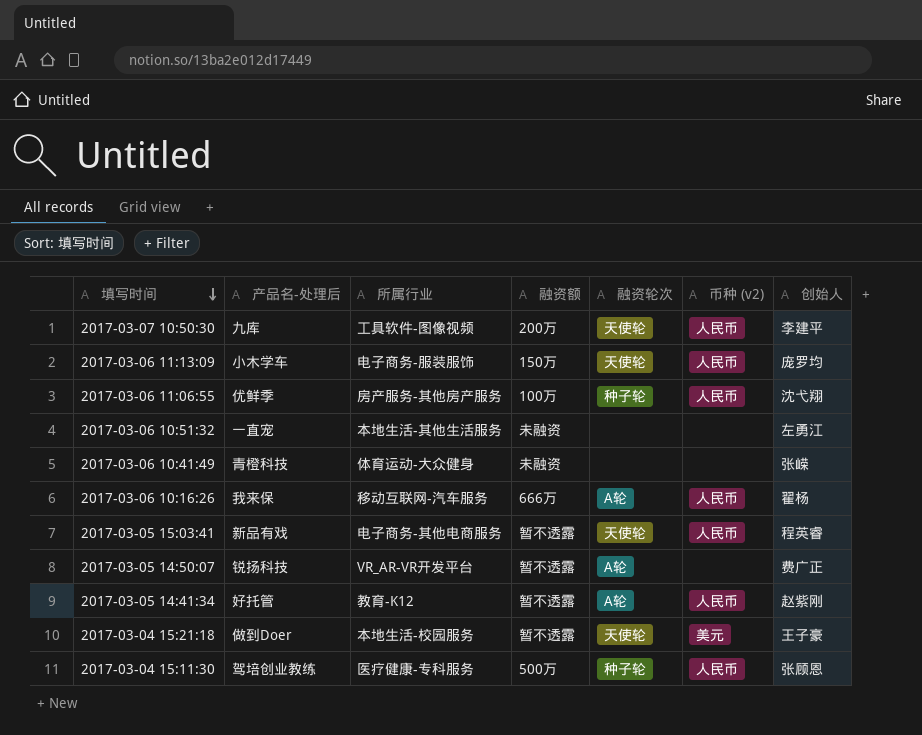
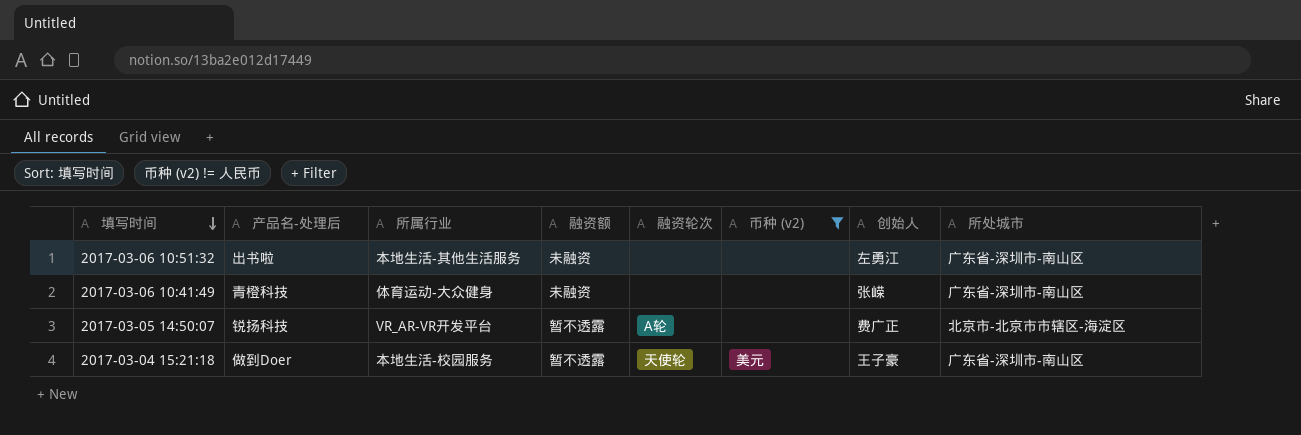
filter: none -> 币种 (v2) != 人民币
column 所处城市 | position: none -> 8
2017-03-06 10:51:32 | 产品名-处理后: 一直宠 -> 出书啦

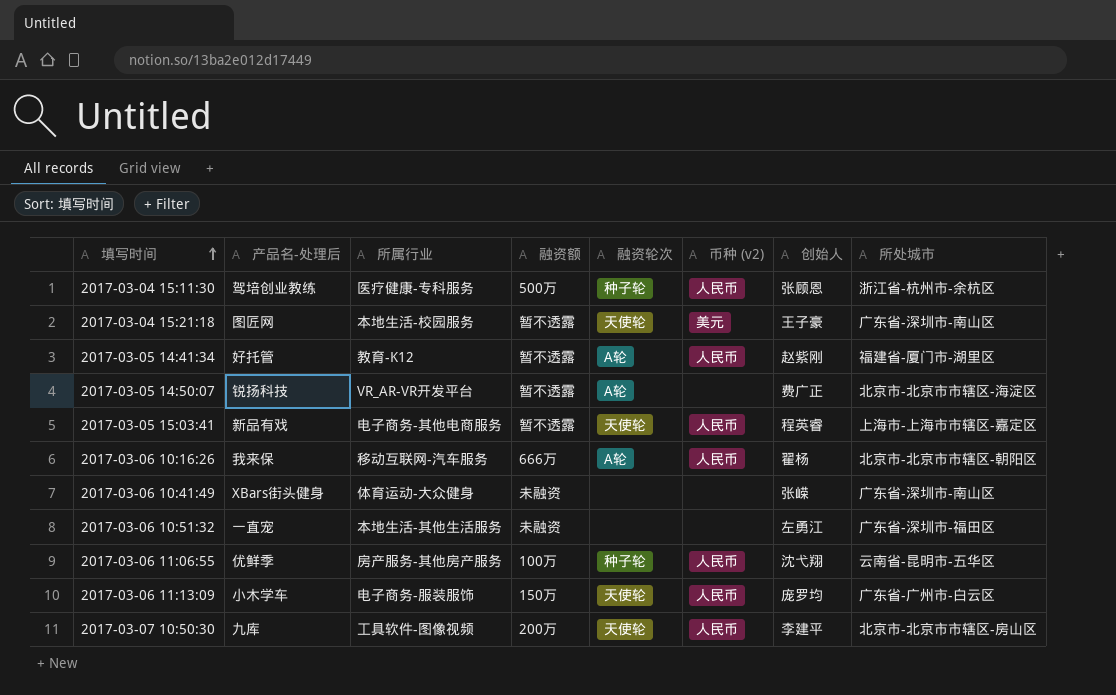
filter: 币种 (v2) != 人民币 -> none
row order: 填写时间 descending -> 填写时间 ascending
2017-03-04 15:21:18 | 产品名-处理后: 做到Doer -> 图匠网
2017-03-06 10:41:49 | 产品名-处理后: 青橙科技 -> XBars街头健身
2017-03-06 10:51:32 | 产品名-处理后: 出书啦 -> 一直宠
2017-03-06 10:51:32 | 所处城市: 广东省-深圳市-南山区 -> 广东省-深圳市-福田区

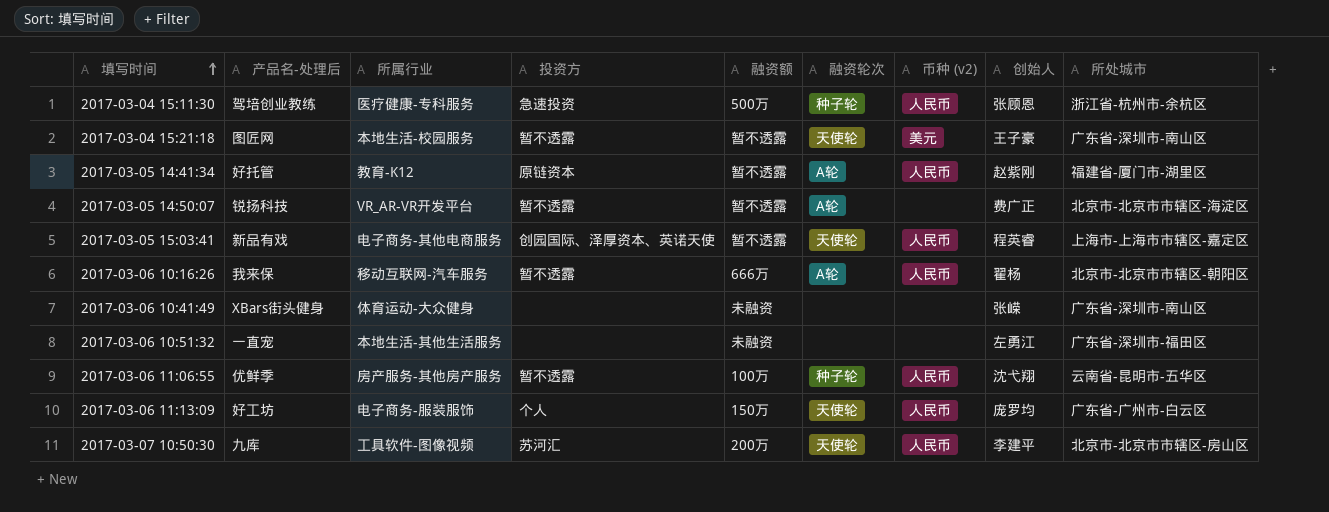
column 投资方 | position: none -> 4
2017-03-06 11:13:09 | 产品名-处理后: 小木学车 -> 好工坊

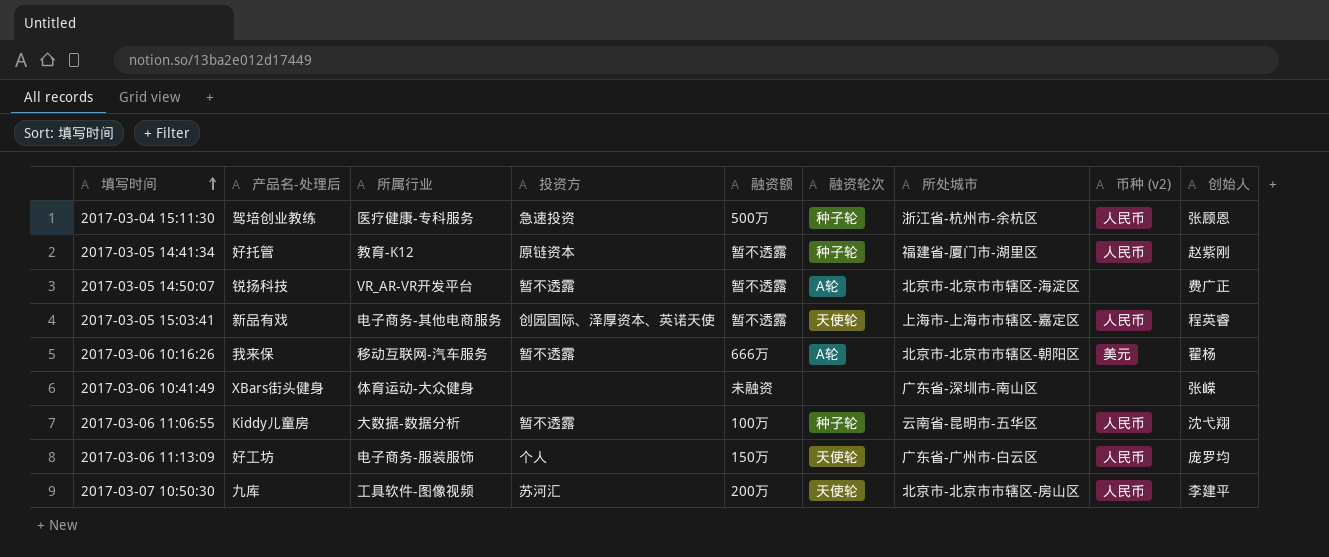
column 所处城市 | position: 9 -> 7
row 2017-03-04 15:21:18: 图匠网 | 本地生活-校园服务 | 暂不透露 | 暂不透露 | 天使轮 | 美元 | 王子豪 | 广东省-深圳市-南山区 -> none
row 2017-03-06 10:51:32: 一直宠 | 本地生活-其他生活服务 | none | 未融资 | none | none | 左勇江 | 广东省-深圳市-福田区 -> none
2017-03-05 14:41:34 | 融资轮次: A轮 -> 种子轮
2017-03-06 10:16:26 | 币种 (v2): 人民币 -> 美元
2017-03-06 11:06:55 | 产品名-处理后: 优鲜季 -> Kiddy儿童房
2017-03-06 11:06:55 | 所属行业: 房产服务-其他房产服务 -> 大数据-数据分析

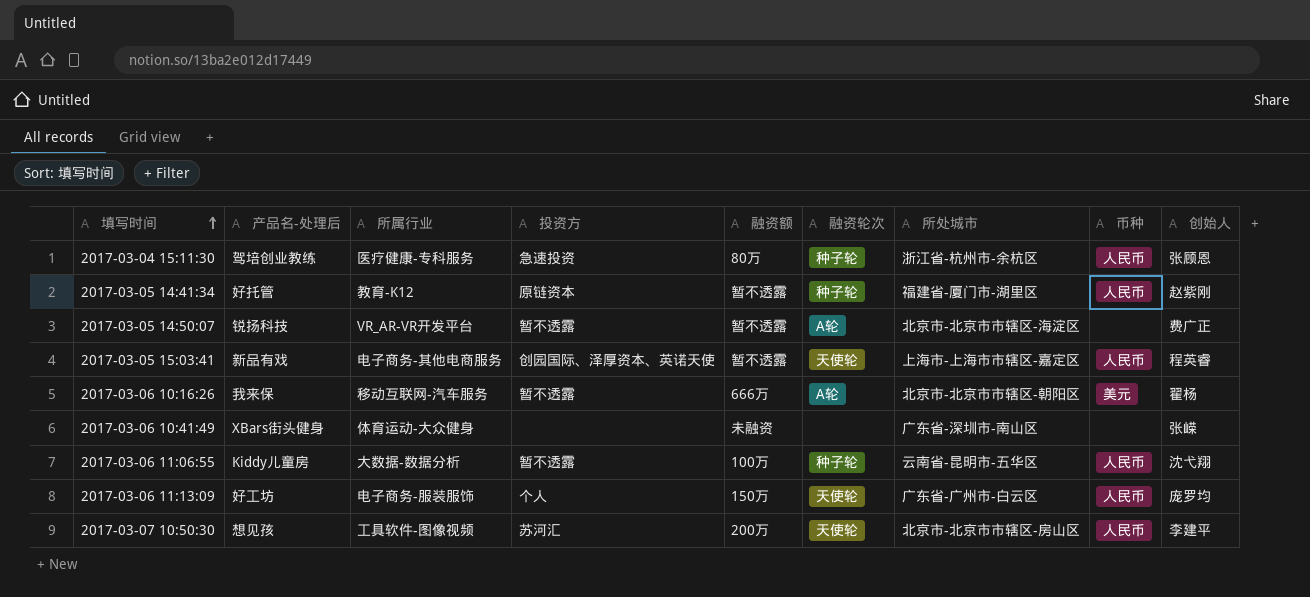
column name: 币种 (v2) -> 币种
2017-03-04 15:11:30 | 融资额: 500万 -> 80万
2017-03-07 10:50:30 | 产品名-处理后: 九库 -> 想见孩

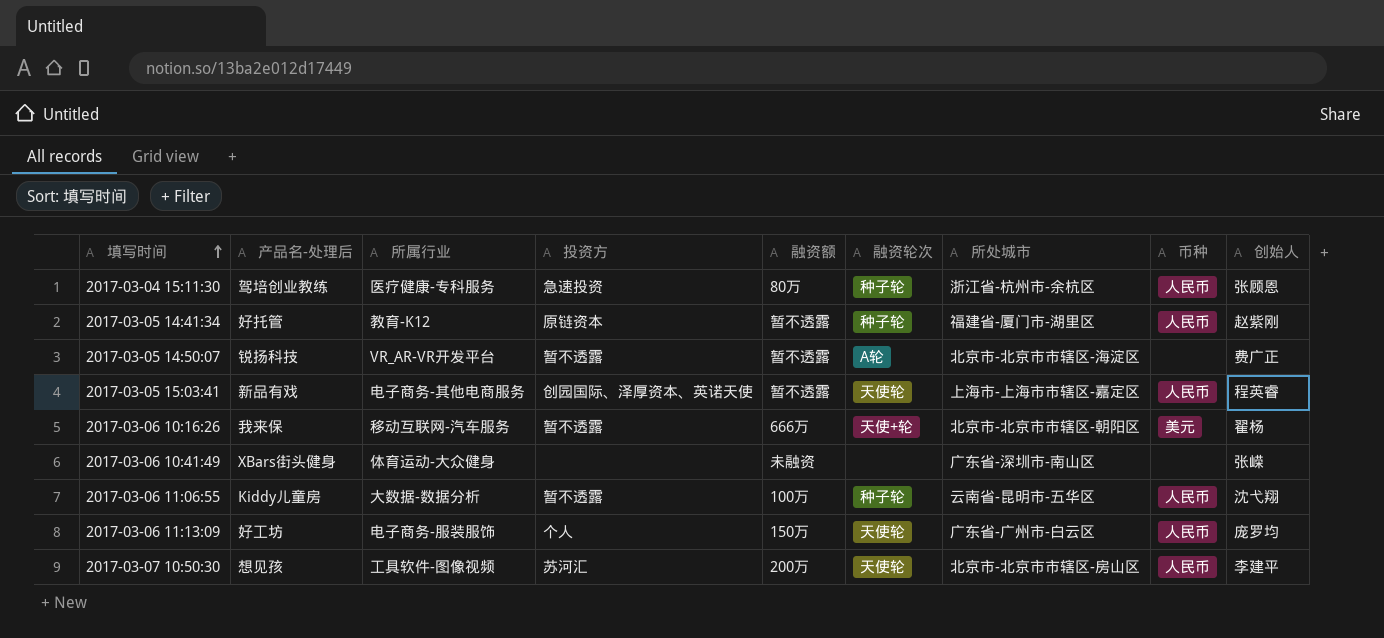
2017-03-06 10:16:26 | 融资轮次: A轮 -> 天使+轮

